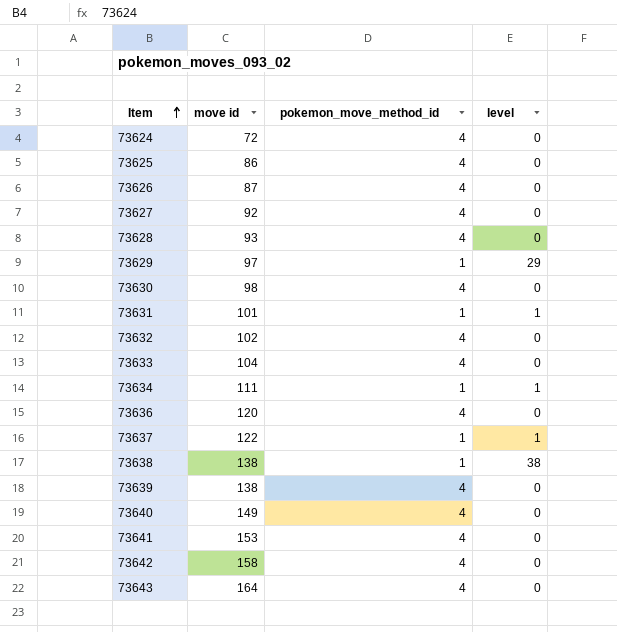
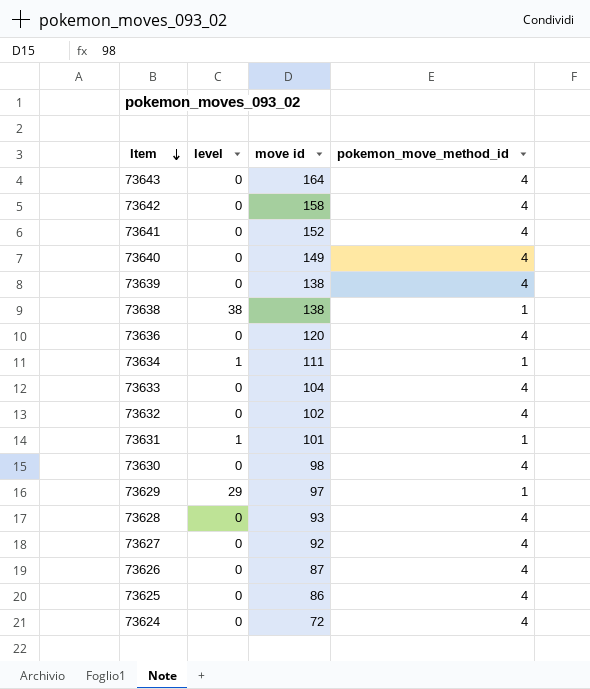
row order: Item ascending -> Item descending
column level | position: 4 -> 2
row 73637: 122 | 1 | 1 -> none
73641 | move id: 153 -> 152

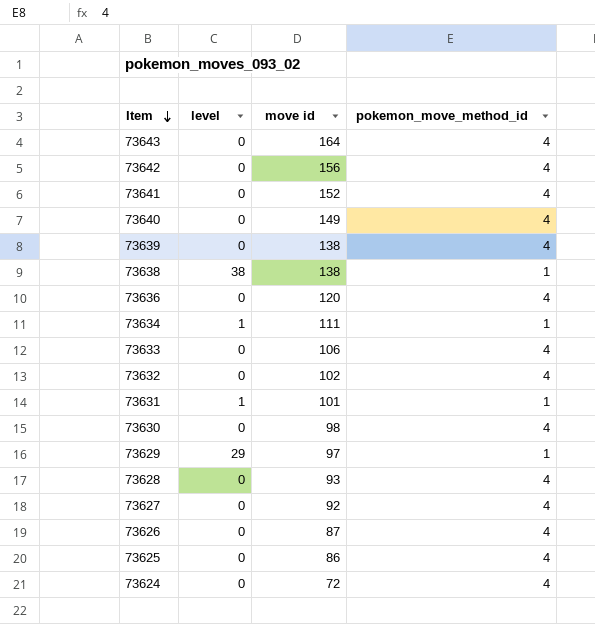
73642 | move id: 158 -> 156
73633 | move id: 104 -> 106

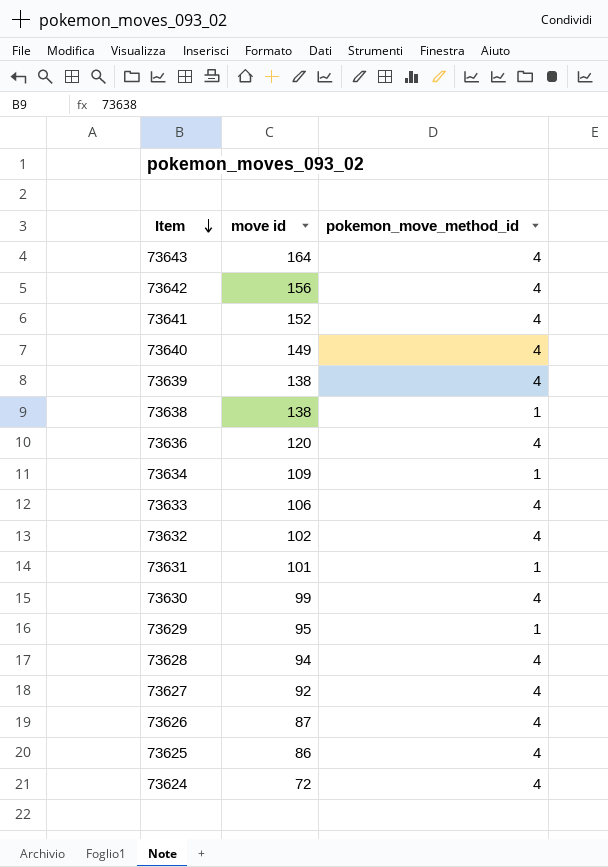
column level | position: 2 -> none
73634 | move id: 111 -> 109
73630 | move id: 98 -> 99
73629 | move id: 97 -> 95
73628 | move id: 93 -> 94

